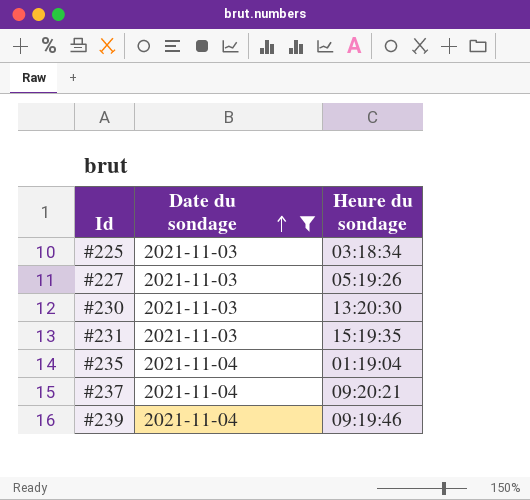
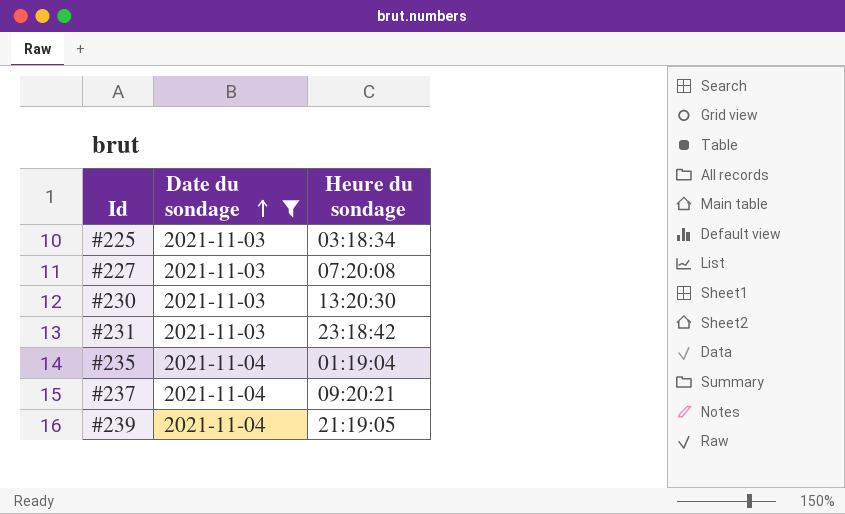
#227 | Heure du sondage: 05:19:26 -> 07:20:08
#231 | Heure du sondage: 15:19:35 -> 23:18:42
#239 | Heure du sondage: 09:19:46 -> 21:19:05

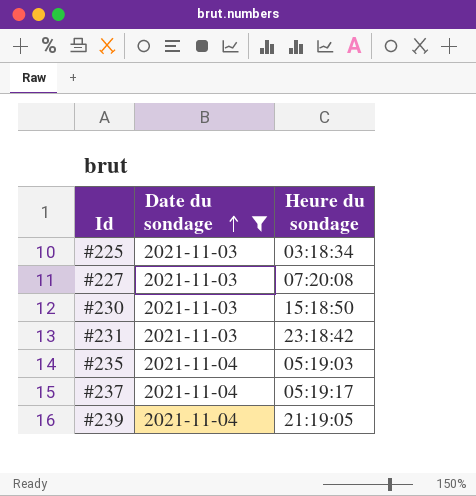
#230 | Heure du sondage: 13:20:30 -> 15:18:50
#235 | Heure du sondage: 01:19:04 -> 05:19:03
#237 | Heure du sondage: 09:20:21 -> 05:19:17

